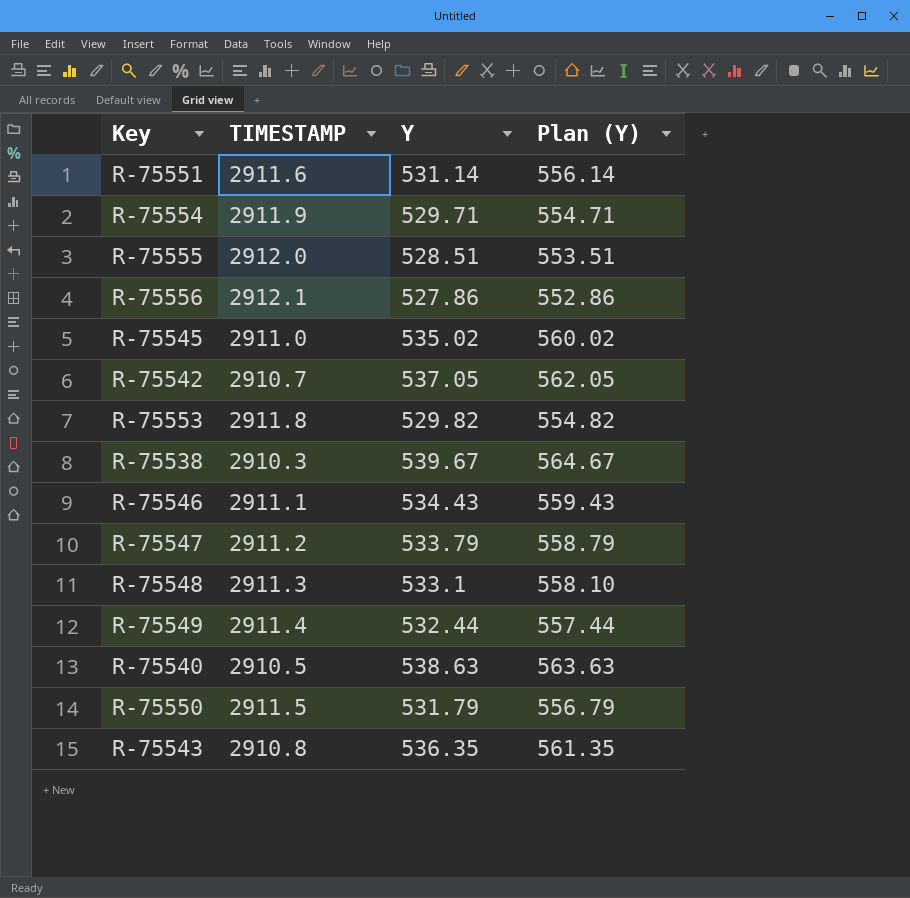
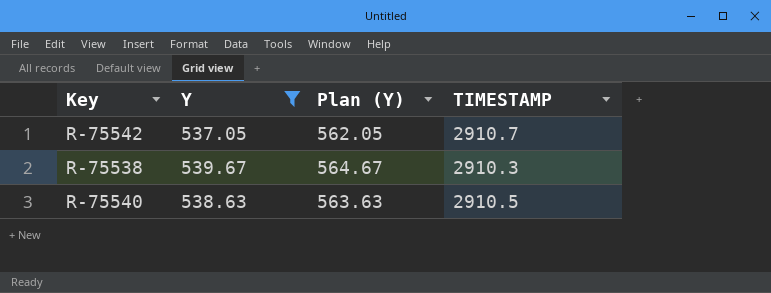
filter: none -> Y >= 537.05
column TIMESTAMP | position: 2 -> 4

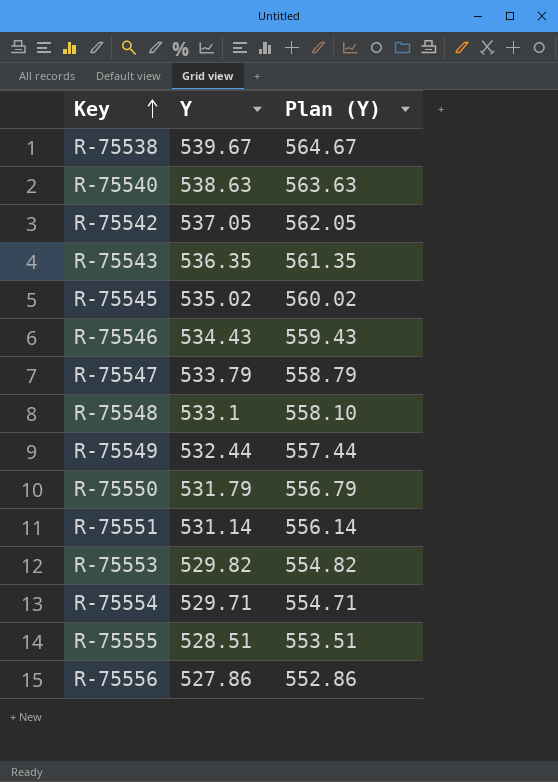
filter: Y >= 537.05 -> none
row order: none -> Key ascending
column TIMESTAMP | position: 4 -> none

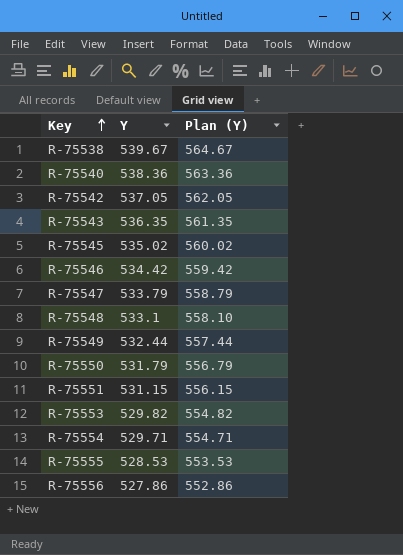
R-75540 | Y: 538.63 -> 538.36
R-75540 | Plan (Y): 563.63 -> 563.36
R-75546 | Y: 534.43 -> 534.42
R-75546 | Plan (Y): 559.43 -> 559.42
R-75551 | Y: 531.14 -> 531.15
R-75551 | Plan (Y): 556.14 -> 556.15
R-75555 | Y: 528.51 -> 528.53
R-75555 | Plan (Y): 553.51 -> 553.53

